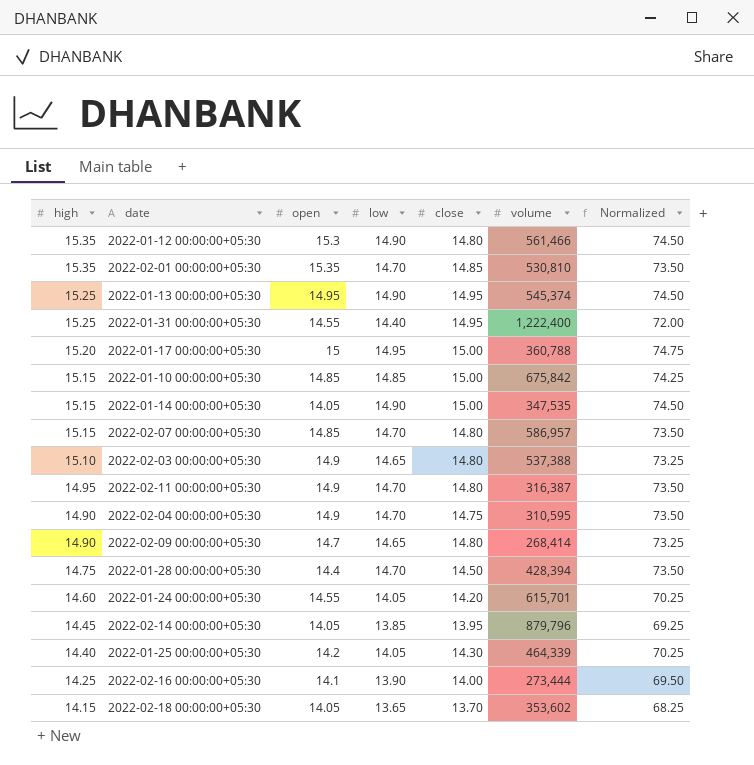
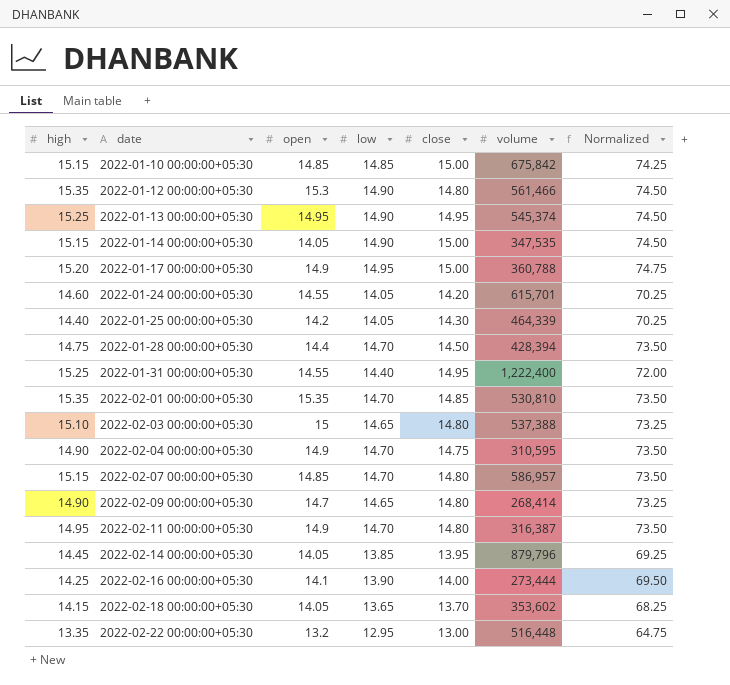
row order: high descending -> date ascending
2022-01-17 00:00:00+05:30 | open: 15 -> 14.9
2022-02-03 00:00:00+05:30 | open: 14.9 -> 15
row 2022-02-22 00:00:00+05:30: none -> 13.35 | 13.2 | 12.95 | 13.00 | 516,448 | 64.75

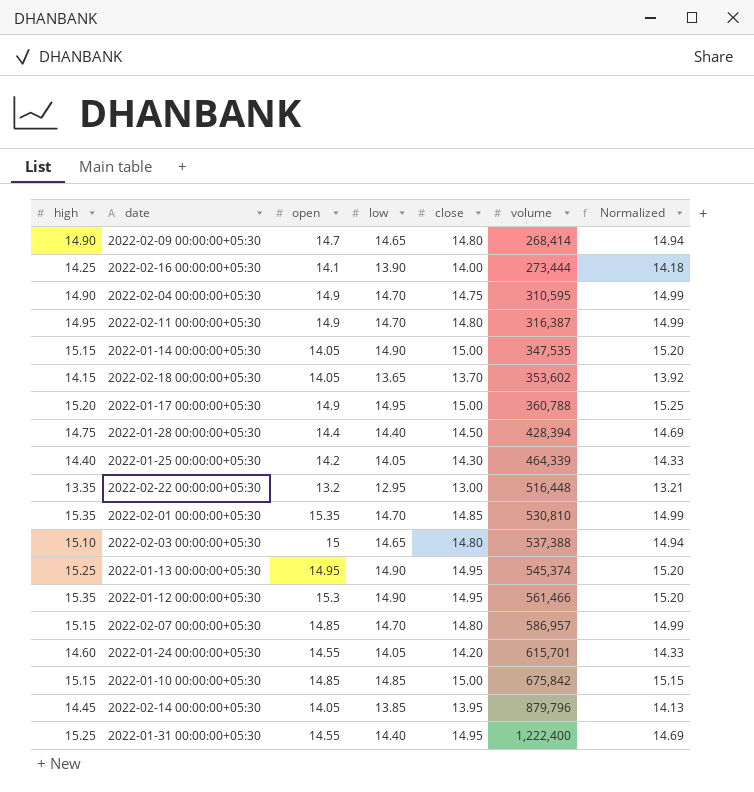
row order: date ascending -> volume ascending
column Normalized | formula: [low] * 5 -> [low] * 1.02
2022-01-28 00:00:00+05:30 | low: 14.70 -> 14.40
2022-01-12 00:00:00+05:30 | close: 14.80 -> 14.95

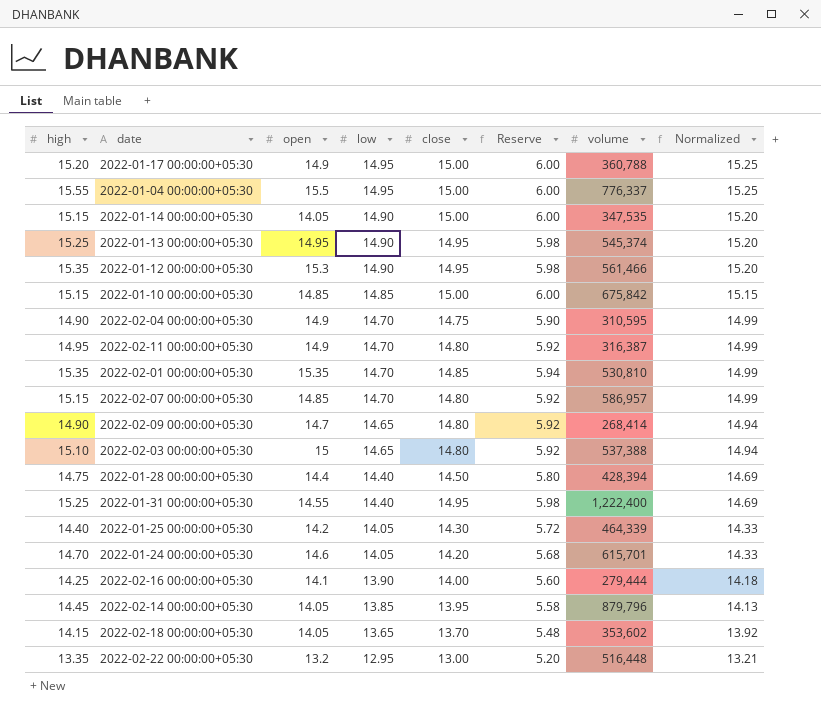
row order: volume ascending -> low descending
column Reserve | formula: none -> [close] * 0.4
row 2022-01-04 00:00:00+05:30: none -> 15.55 | 15.5 | 14.95 | 15.00 | 6.00 | 776,337 | 15.25
2022-01-24 00:00:00+05:30 | high: 14.60 -> 14.70
2022-01-24 00:00:00+05:30 | open: 14.55 -> 14.6
2022-02-16 00:00:00+05:30 | volume: 273,444 -> 279,444

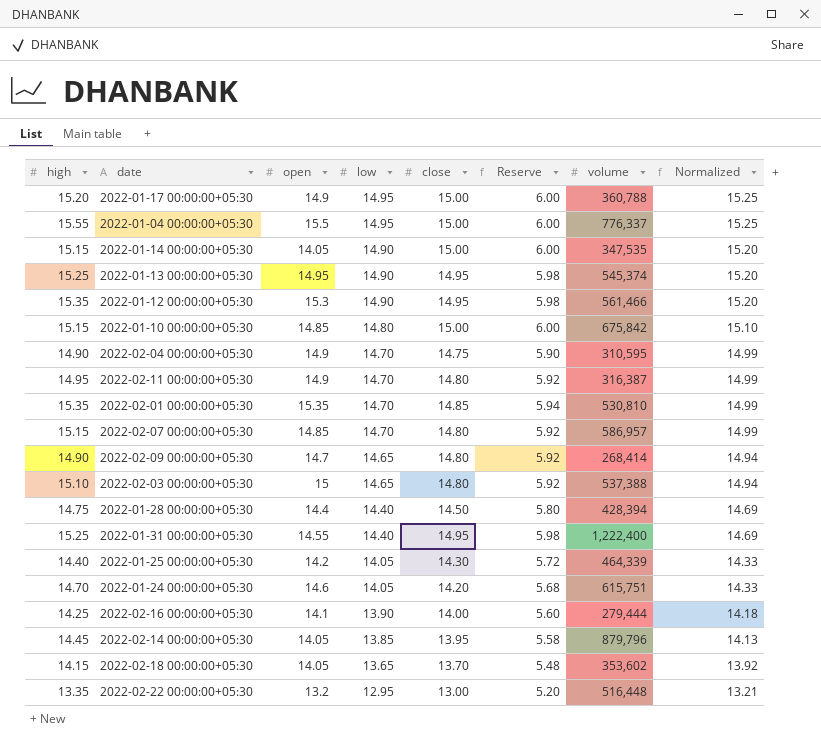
2022-01-10 00:00:00+05:30 | low: 14.85 -> 14.80
2022-01-10 00:00:00+05:30 | Normalized: 15.15 -> 15.10
2022-01-24 00:00:00+05:30 | volume: 615,701 -> 615,751

